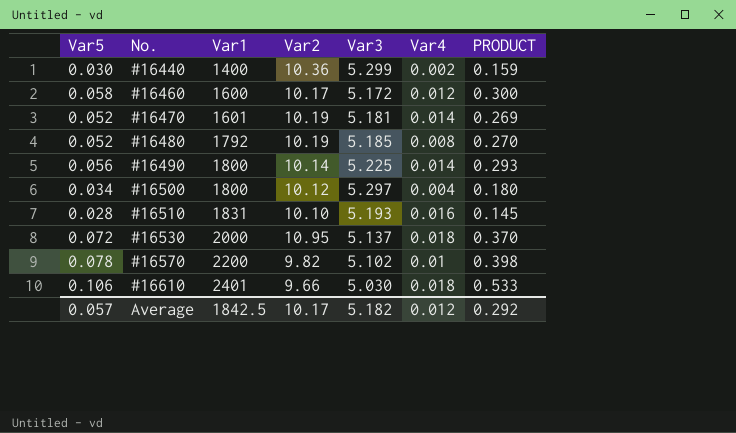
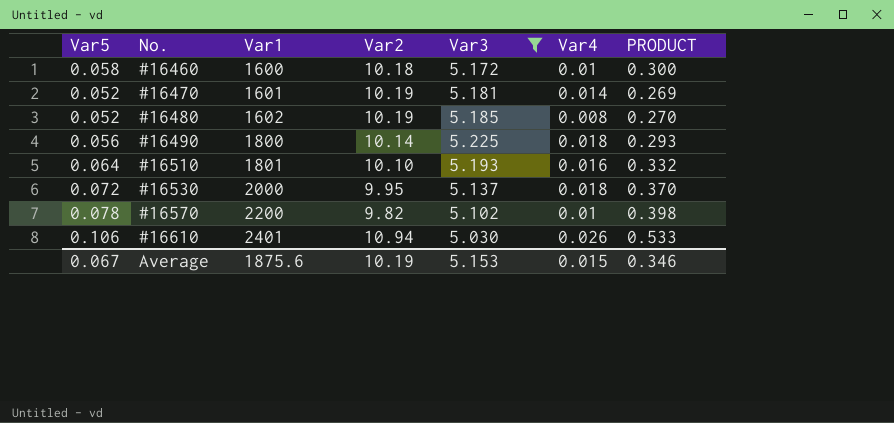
filter: none -> Var3 <= 5.225
#16460 | Var2: 10.17 -> 10.18
#16460 | Var4: 0.012 -> 0.01
#16480 | Var1: 1792 -> 1602
#16490 | Var4: 0.014 -> 0.018
#16510 | Var5: 0.028 -> 0.064
#16510 | Var1: 1831 -> 1801
#16510 | PRODUCT: 0.145 -> 0.332
#16530 | Var2: 10.95 -> 9.95
#16610 | Var2: 9.66 -> 10.94
#16610 | Var4: 0.018 -> 0.026
Average | Var5: 0.057 -> 0.067
Average | Var1: 1842.5 -> 1875.6
Average | Var2: 10.17 -> 10.19
Average | Var3: 5.182 -> 5.153
Average | Var4: 0.012 -> 0.015
Average | PRODUCT: 0.292 -> 0.346

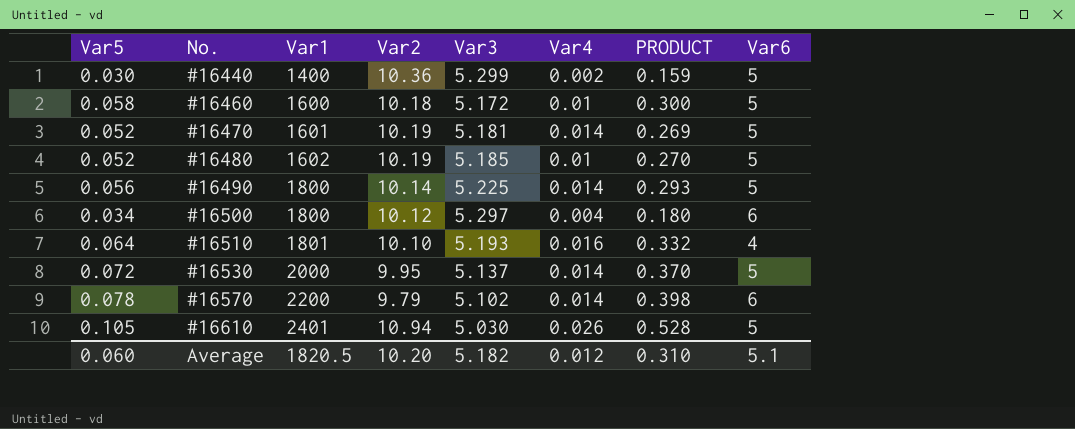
filter: Var3 <= 5.225 -> none
column Var6 | position: none -> 8
#16480 | Var4: 0.008 -> 0.01
#16490 | Var4: 0.018 -> 0.014
#16530 | Var4: 0.018 -> 0.014
#16570 | Var2: 9.82 -> 9.79
#16570 | Var4: 0.01 -> 0.014
#16610 | Var5: 0.106 -> 0.105
#16610 | PRODUCT: 0.533 -> 0.528
Average | Var5: 0.067 -> 0.060
Average | Var1: 1875.6 -> 1820.5
Average | Var2: 10.19 -> 10.20
Average | Var3: 5.153 -> 5.182
Average | Var4: 0.015 -> 0.012
Average | PRODUCT: 0.346 -> 0.310

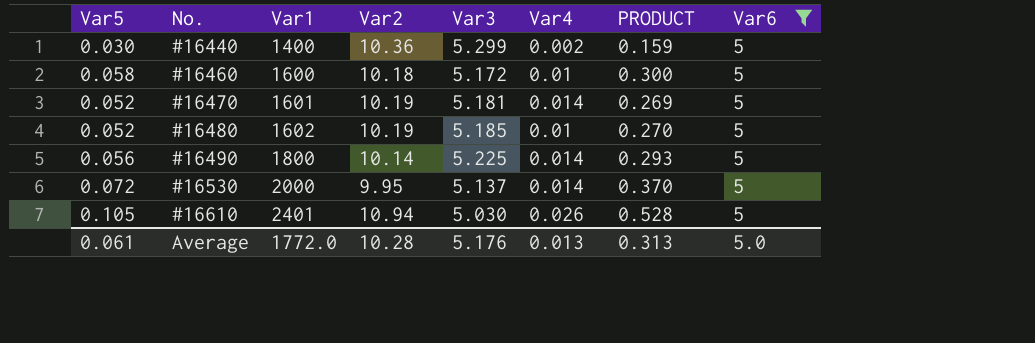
filter: none -> Var6 = 5
Average | Var5: 0.060 -> 0.061
Average | Var1: 1820.5 -> 1772.0
Average | Var2: 10.20 -> 10.28
Average | Var3: 5.182 -> 5.176
Average | Var4: 0.012 -> 0.013
Average | PRODUCT: 0.310 -> 0.313
Average | Var6: 5.1 -> 5.0

